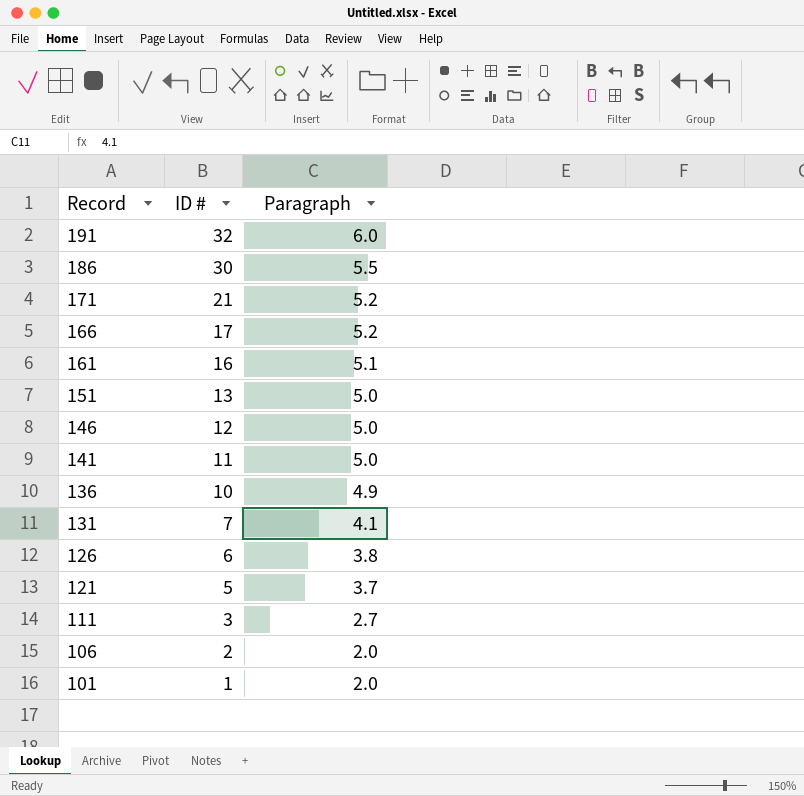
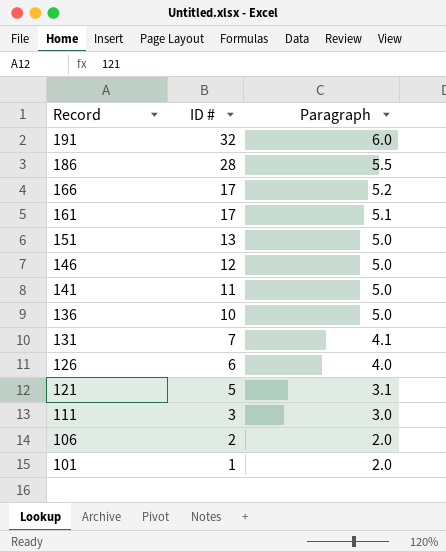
row 171: 21 | 5.2 -> none
186 | ID #: 30 -> 28
161 | ID #: 16 -> 17
136 | Paragraph: 4.9 -> 5.0
126 | Paragraph: 3.8 -> 4.0
121 | Paragraph: 3.7 -> 3.1
111 | Paragraph: 2.7 -> 3.0

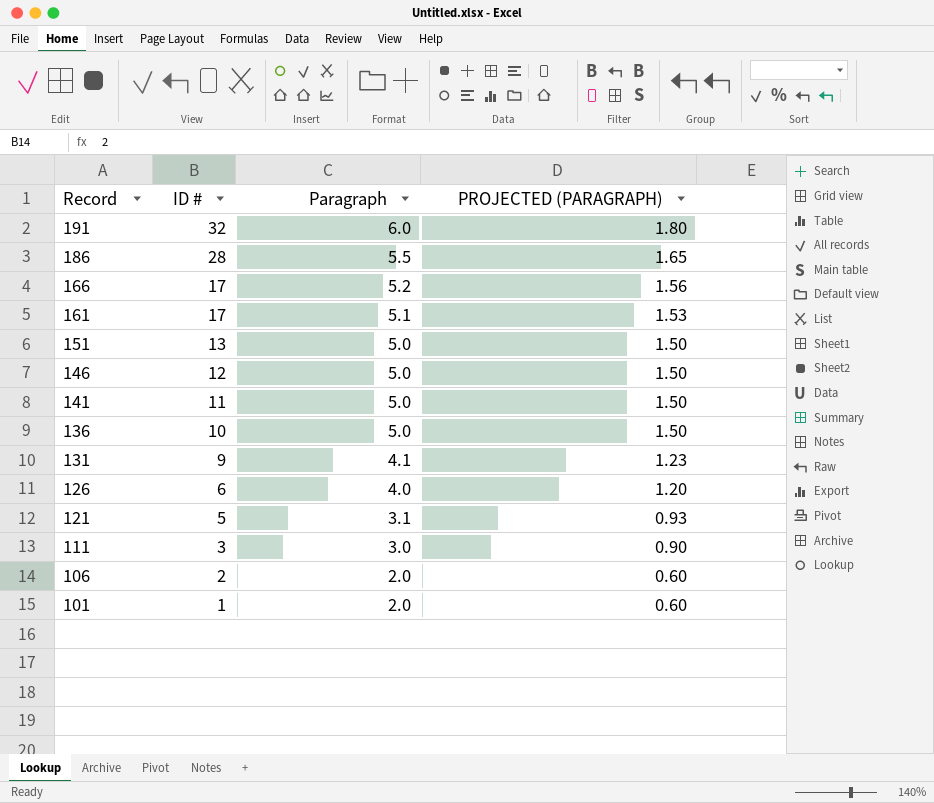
column PROJECTED (PARAGRAPH) | formula: none -> [Paragraph] * 0.3
131 | ID #: 7 -> 9

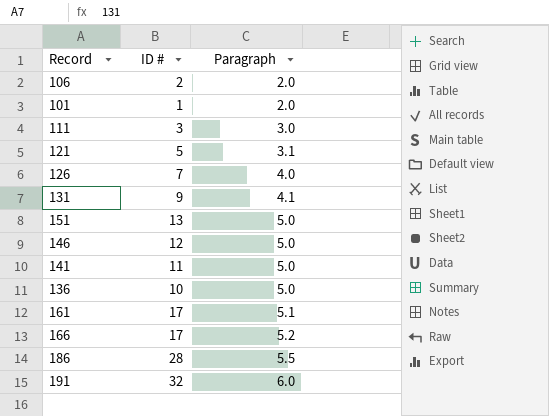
row order: Record descending -> Paragraph ascending
column PROJECTED (PARAGRAPH) | formula: [Paragraph] * 0.3 -> none
126 | ID #: 6 -> 7

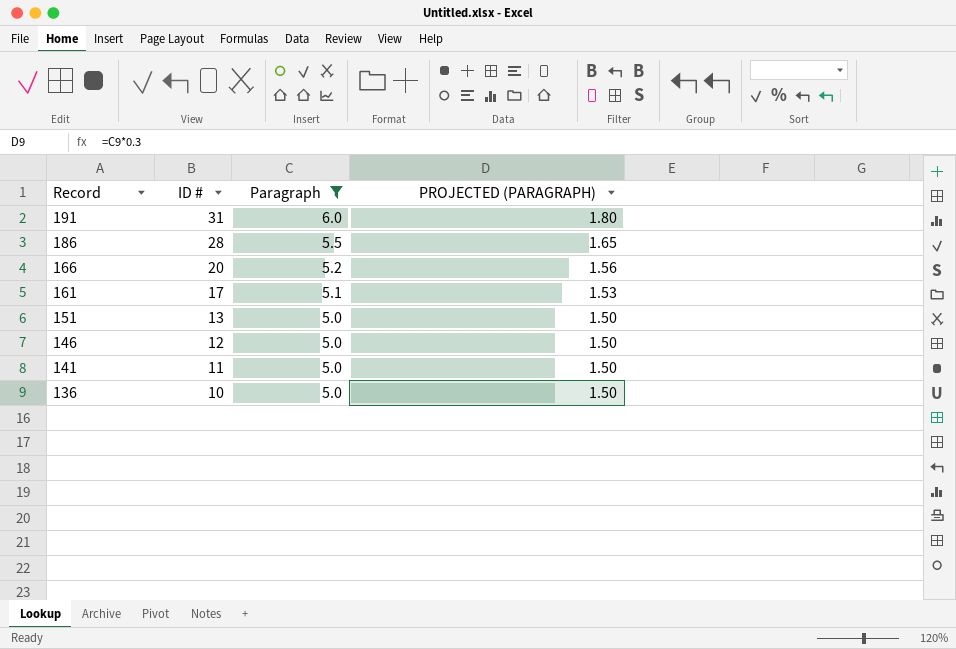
filter: none -> Paragraph >= 5.0
row order: Paragraph ascending -> Record descending
column PROJECTED (PARAGRAPH) | formula: none -> [Paragraph] * 0.3
191 | ID #: 32 -> 31
166 | ID #: 17 -> 20

